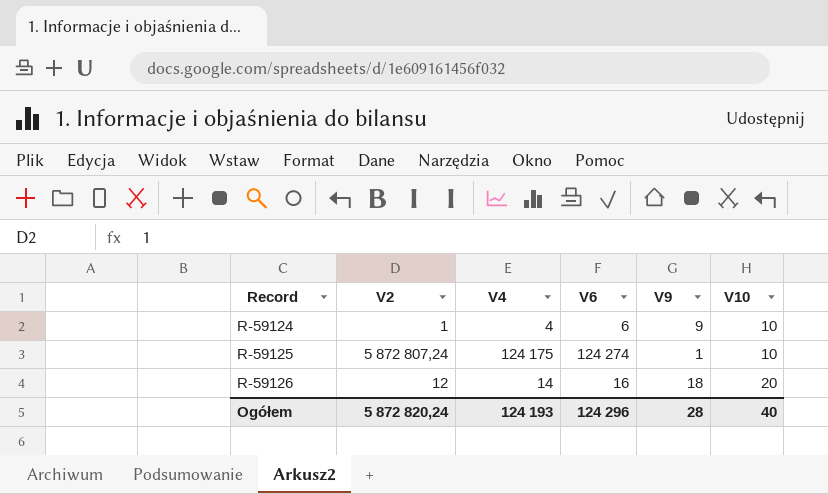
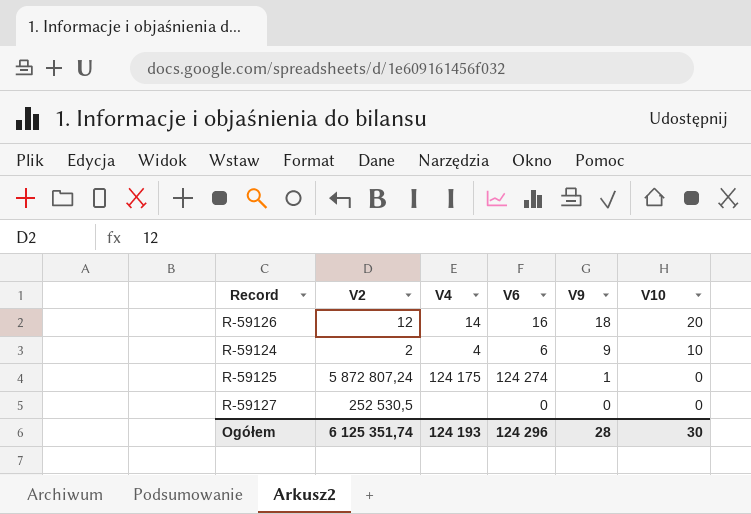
row order: Record ascending -> V9 descending
R-59124 | V2: 1 -> 2
R-59125 | V10: 10 -> 0
row R-59127: none -> 252 530,5 | none | 0 | 0 | 0
Ogółem | V2: 5 872 820,24 -> 6 125 351,74
Ogółem | V10: 40 -> 30

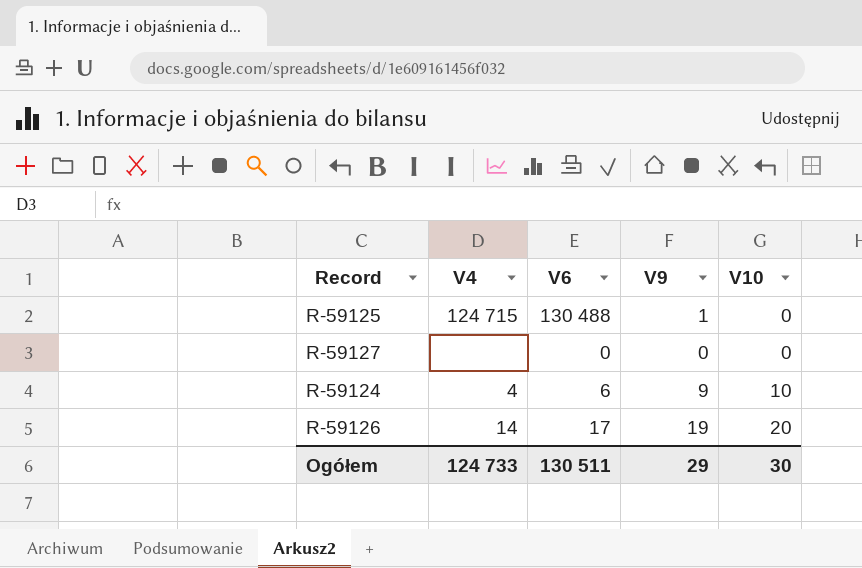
row order: V9 descending -> V10 ascending
column V2 | position: 2 -> none
R-59125 | V4: 124 175 -> 124 715
R-59125 | V6: 124 274 -> 130 488
R-59126 | V6: 16 -> 17
R-59126 | V9: 18 -> 19
Ogółem | V4: 124 193 -> 124 733
Ogółem | V6: 124 296 -> 130 511
Ogółem | V9: 28 -> 29

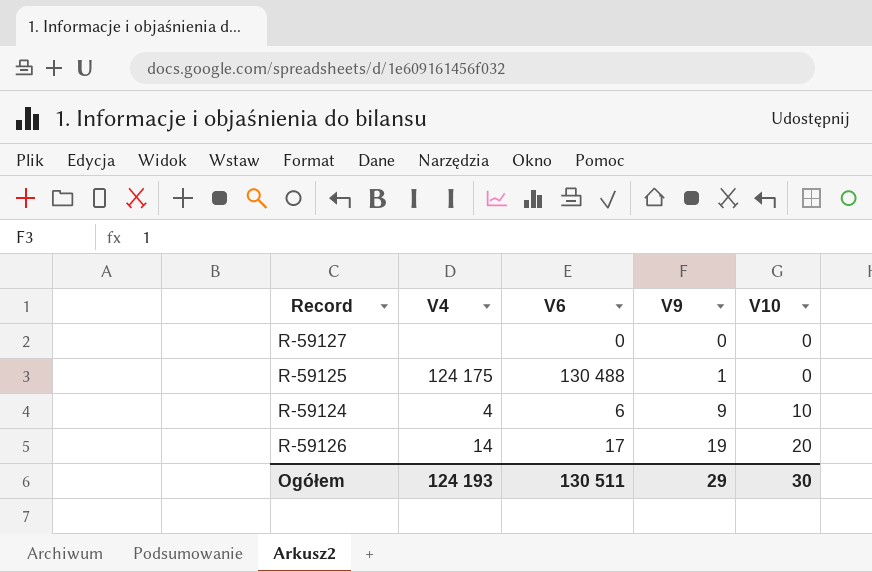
row order: V10 ascending -> V9 ascending
R-59125 | V4: 124 715 -> 124 175
Ogółem | V4: 124 733 -> 124 193

